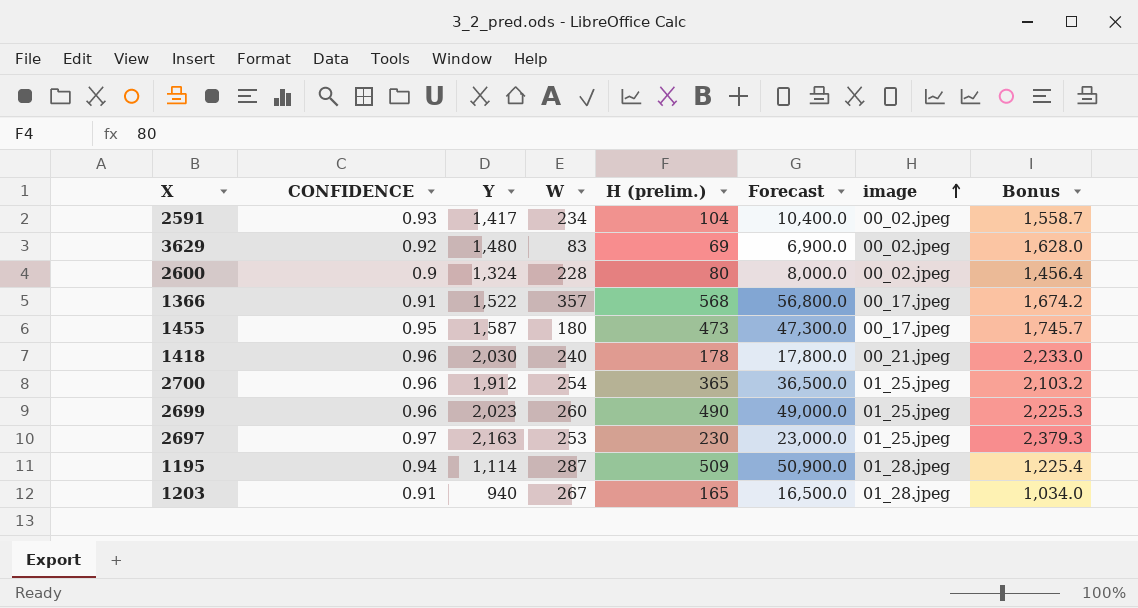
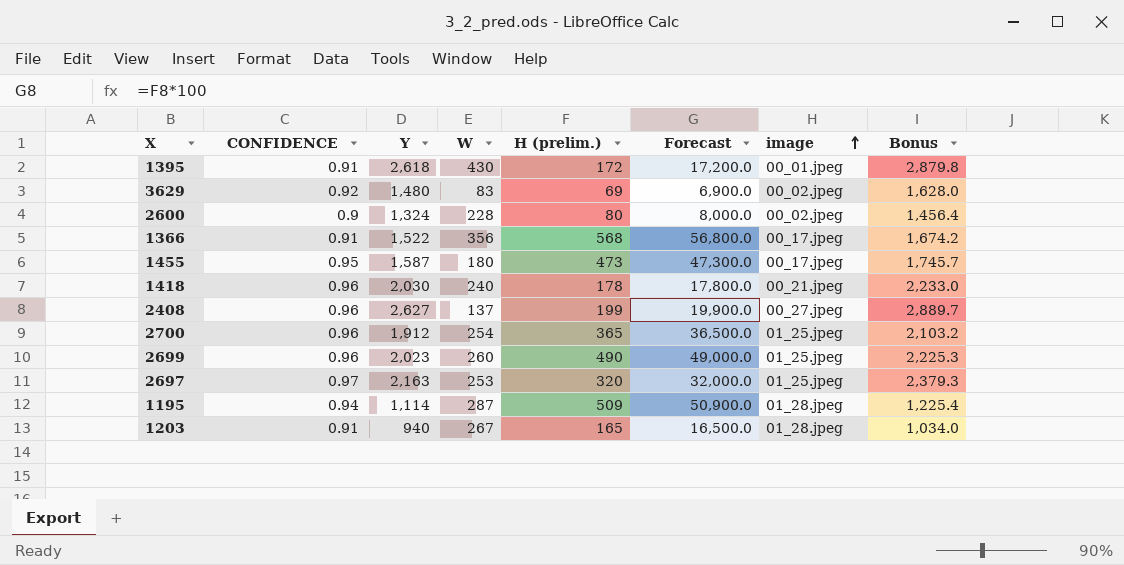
row 2591: 0.93 | 1,417 | 234 | 104 | 10,400.0 | 00_02.jpeg | 1,558.7 -> none
row 1395: none -> 0.91 | 2,618 | 430 | 172 | 17,200.0 | 00_01.jpeg | 2,879.8
1366 | W: 357 -> 356
row 2408: none -> 0.96 | 2,627 | 137 | 199 | 19,900.0 | 00_27.jpeg | 2,889.7
2697 | H (prelim.): 230 -> 320
2697 | Forecast: 23,000.0 -> 32,000.0

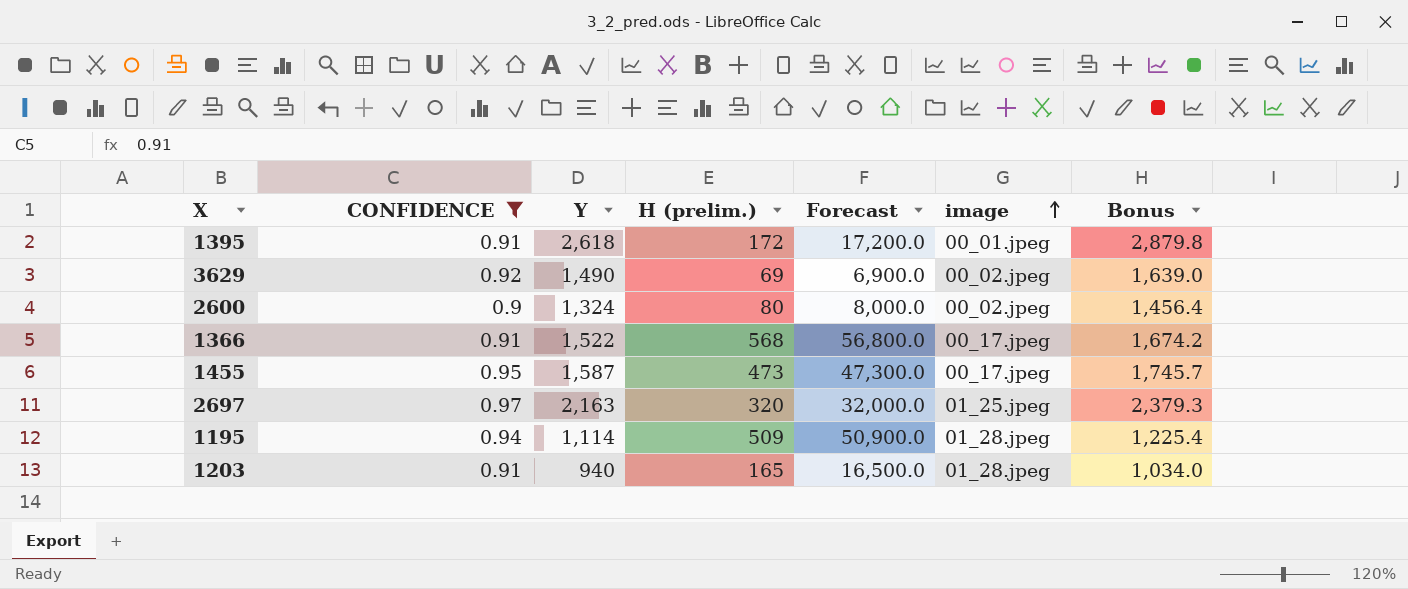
filter: none -> CONFIDENCE != 0.96
column W | position: 4 -> none
3629 | Y: 1,480 -> 1,490
3629 | Bonus: 1,628.0 -> 1,639.0

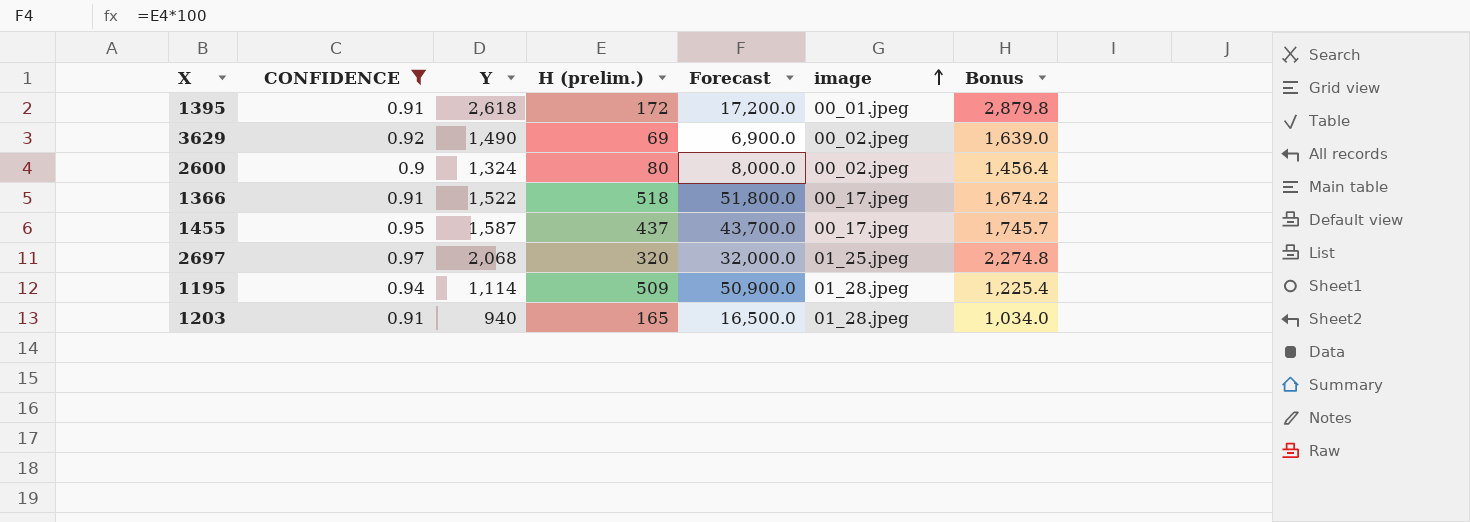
1366 | H (prelim.): 568 -> 518
1366 | Forecast: 56,800.0 -> 51,800.0
1455 | H (prelim.): 473 -> 437
1455 | Forecast: 47,300.0 -> 43,700.0
2697 | Y: 2,163 -> 2,068
2697 | Bonus: 2,379.3 -> 2,274.8

